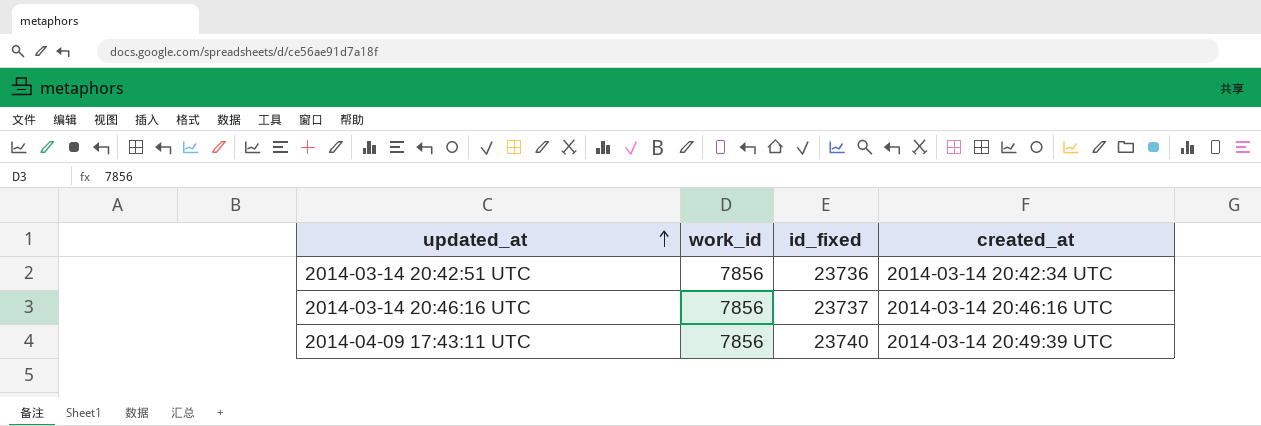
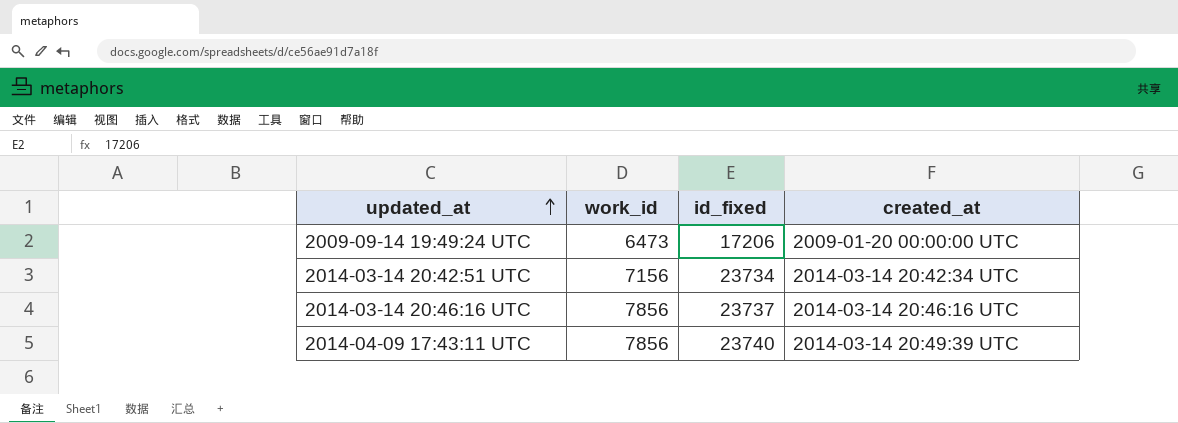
row 2009-09-14 19:49:24 UTC: none -> 6473 | 17206 | 2009-01-20 00:00:00 UTC
2014-03-14 20:42:51 UTC | work_id: 7856 -> 7156
2014-03-14 20:42:51 UTC | id_fixed: 23736 -> 23734

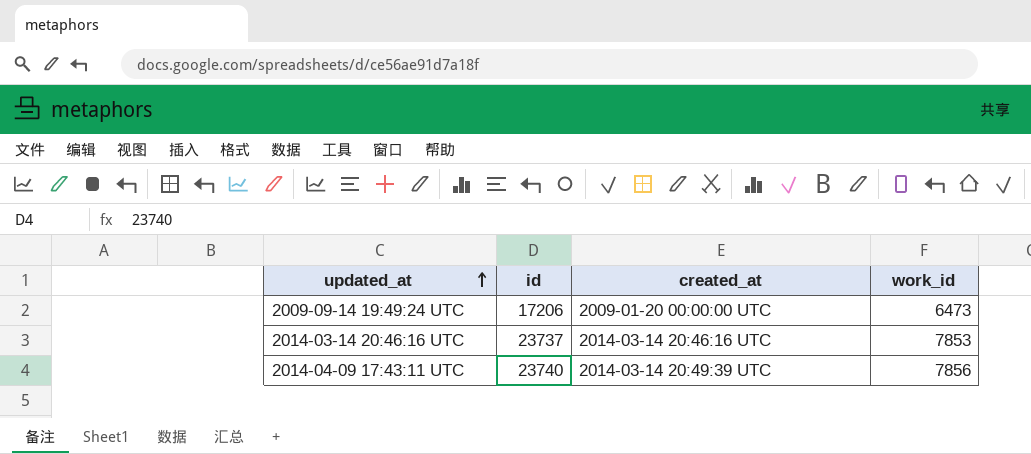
column name: id_fixed -> id
column work_id | position: 2 -> 4
row 2014-03-14 20:42:51 UTC: 7156 | 23734 | 2014-03-14 20:42:34 UTC -> none
2014-03-14 20:46:16 UTC | work_id: 7856 -> 7853

